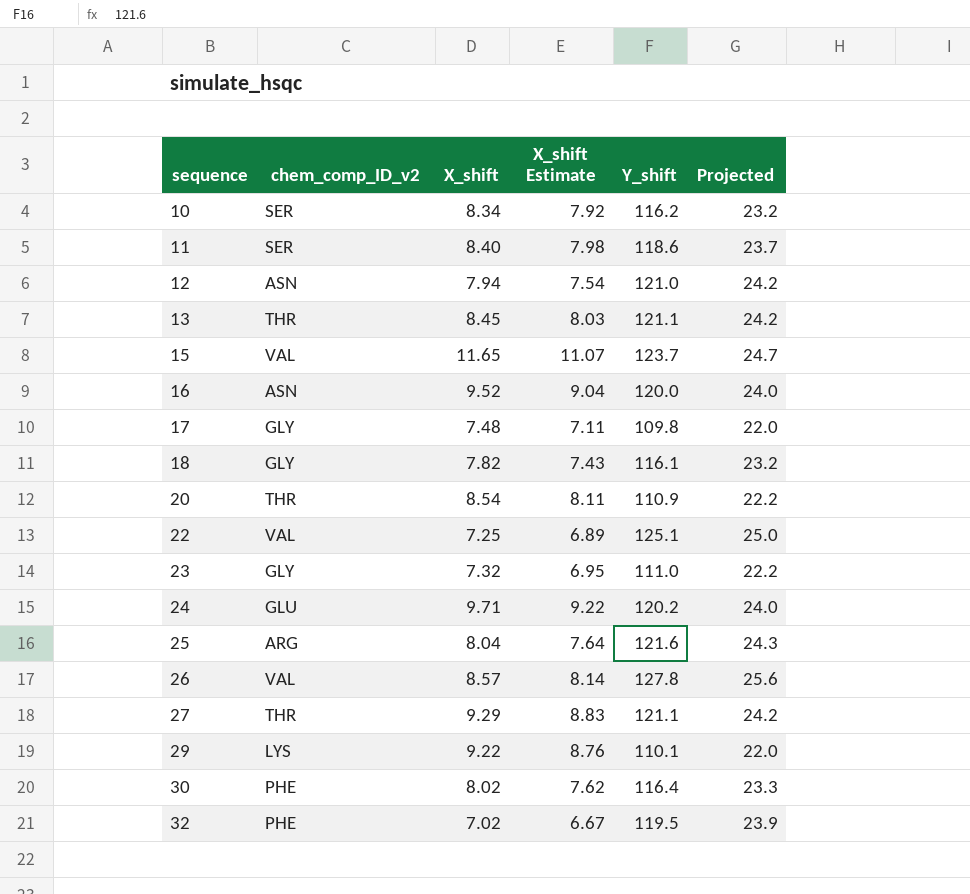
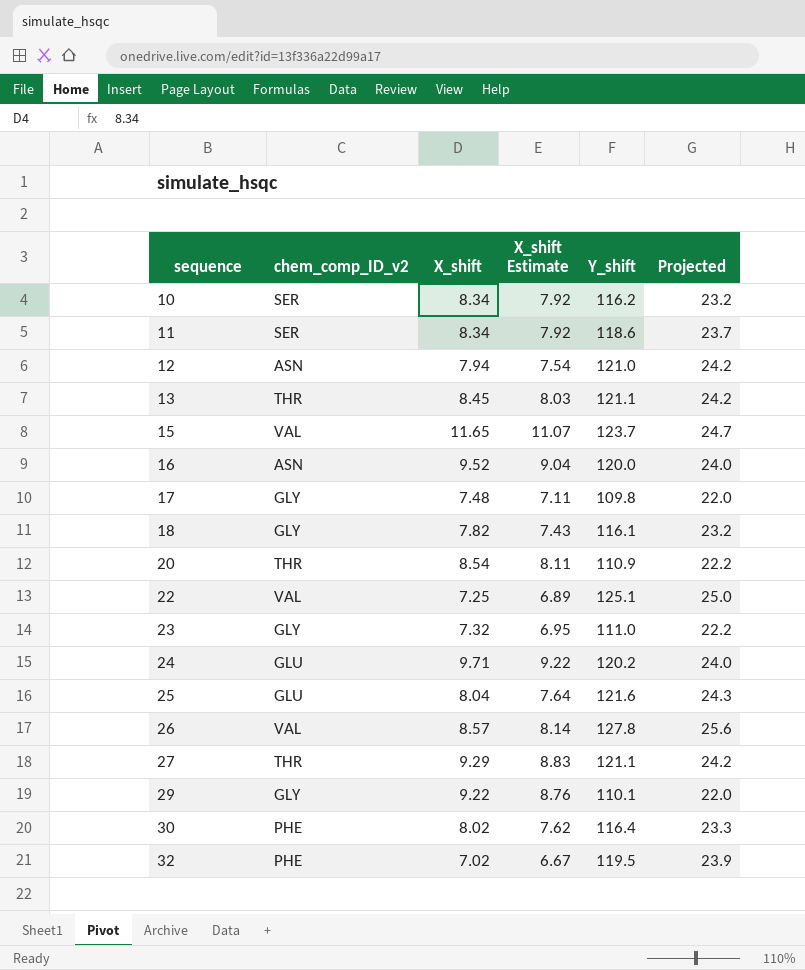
11 | X_shift: 8.40 -> 8.34
11 | X_shift Estimate: 7.98 -> 7.92
25 | chem_comp_ID_v2: ARG -> GLU
29 | chem_comp_ID_v2: LYS -> GLY

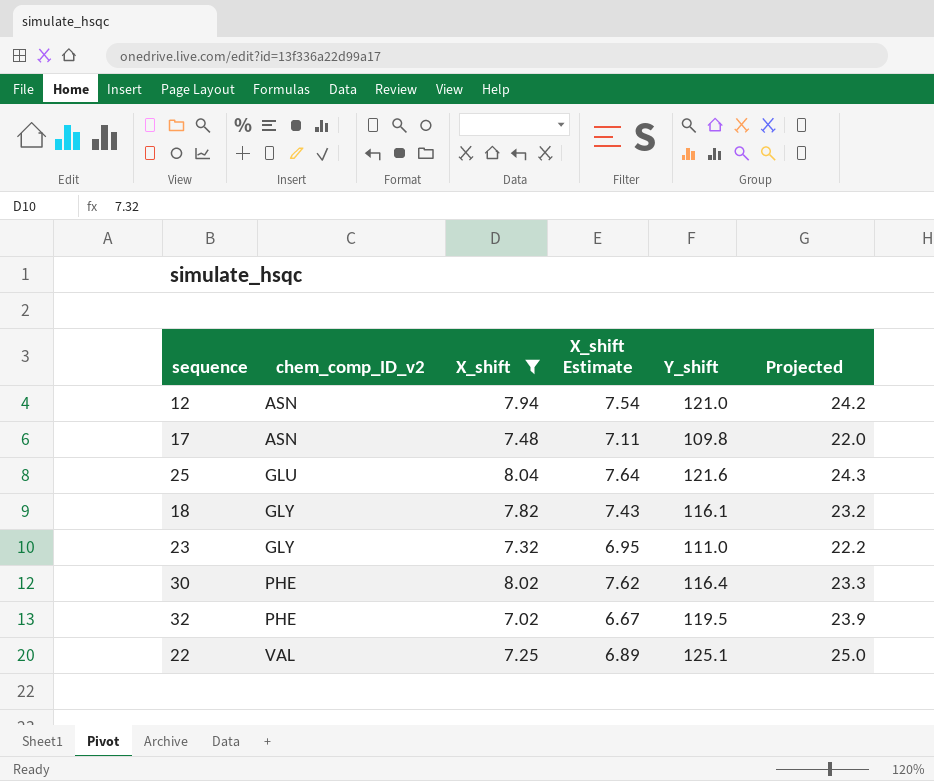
filter: none -> X_shift <= 8.04
row order: sequence ascending -> chem_comp_ID_v2 ascending
17 | chem_comp_ID_v2: GLY -> ASN

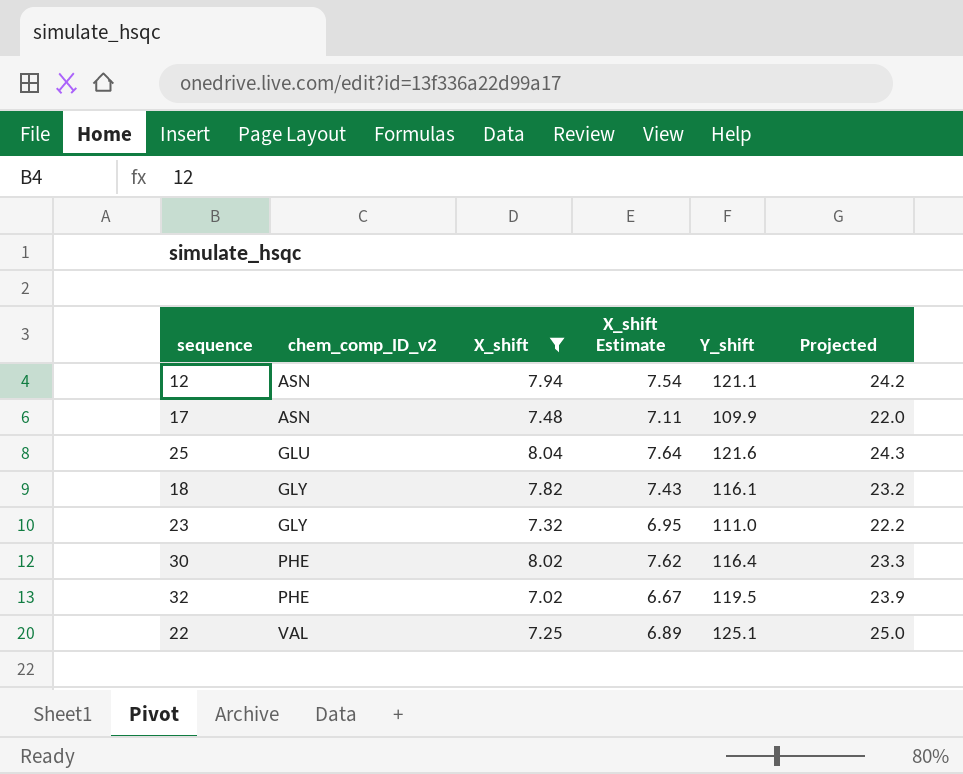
12 | Y_shift: 121.0 -> 121.1
17 | Y_shift: 109.8 -> 109.9

